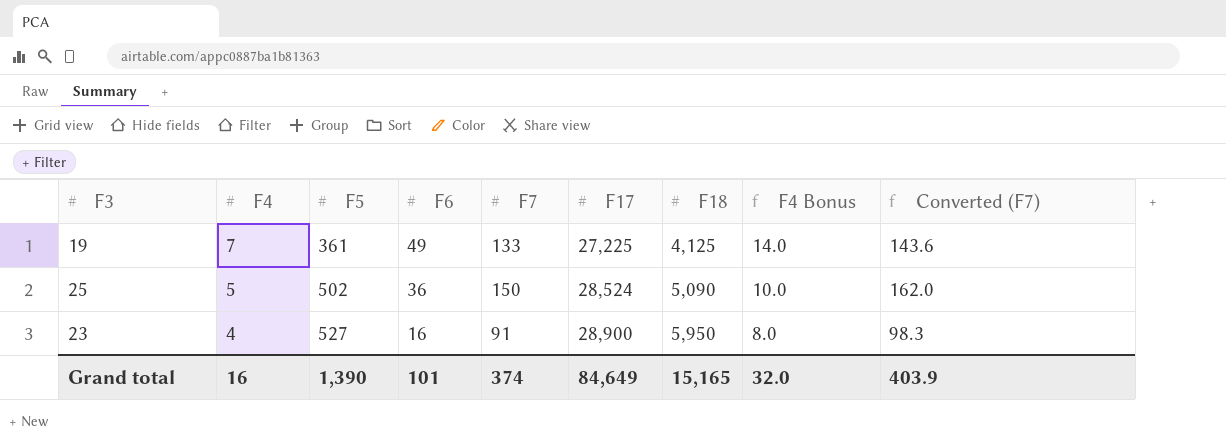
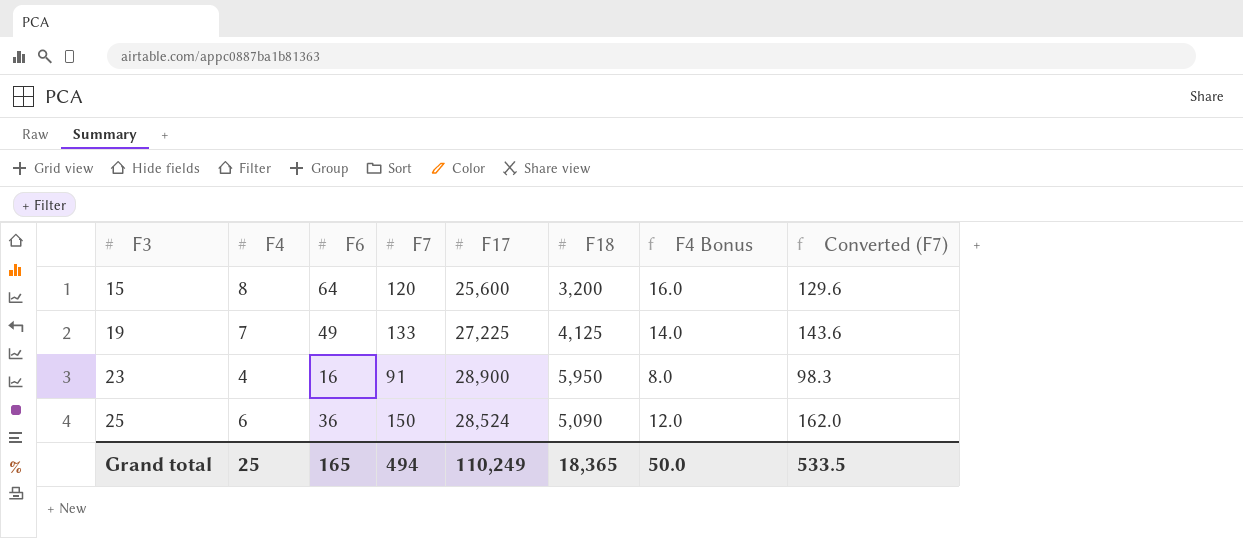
row order: F4 descending -> F3 ascending
column F5 | position: 3 -> none
row 15: none -> 8 | 64 | 120 | 25,600 | 3,200 | 16.0 | 129.6
25 | F4: 5 -> 6
25 | F4 Bonus: 10.0 -> 12.0
Grand total | F4: 16 -> 25
Grand total | F6: 101 -> 165
Grand total | F7: 374 -> 494
Grand total | F17: 84,649 -> 110,249
Grand total | F18: 15,165 -> 18,365
Grand total | F4 Bonus: 32.0 -> 50.0
Grand total | Converted (F7): 403.9 -> 533.5

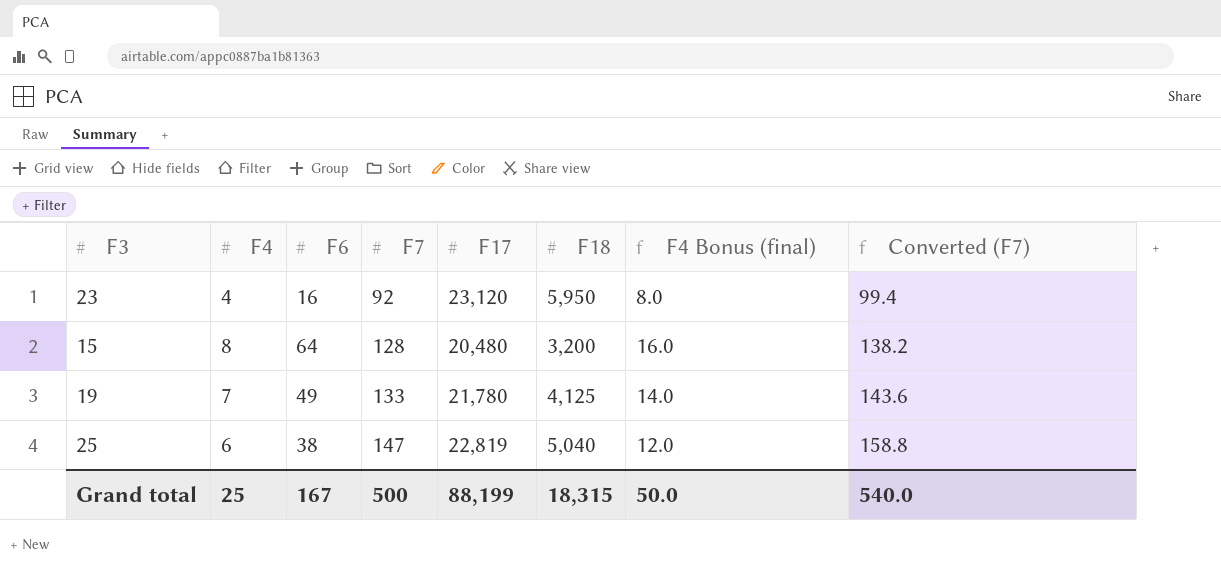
row order: F3 ascending -> F7 ascending
column name: F4 Bonus -> F4 Bonus (final)
23 | F7: 91 -> 92
23 | F17: 28,900 -> 23,120
23 | Converted (F7): 98.3 -> 99.4
15 | F7: 120 -> 128
15 | F17: 25,600 -> 20,480
15 | Converted (F7): 129.6 -> 138.2
19 | F17: 27,225 -> 21,780
25 | F6: 36 -> 38
25 | F7: 150 -> 147
25 | F17: 28,524 -> 22,819
25 | F18: 5,090 -> 5,040
25 | Converted (F7): 162.0 -> 158.8
Grand total | F6: 165 -> 167
Grand total | F7: 494 -> 500
Grand total | F17: 110,249 -> 88,199
Grand total | F18: 18,365 -> 18,315
Grand total | Converted (F7): 533.5 -> 540.0

